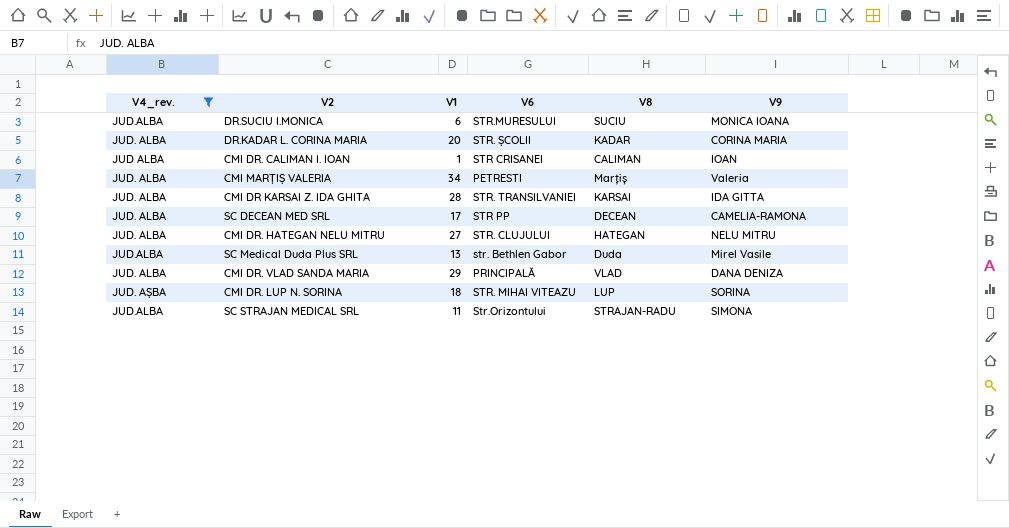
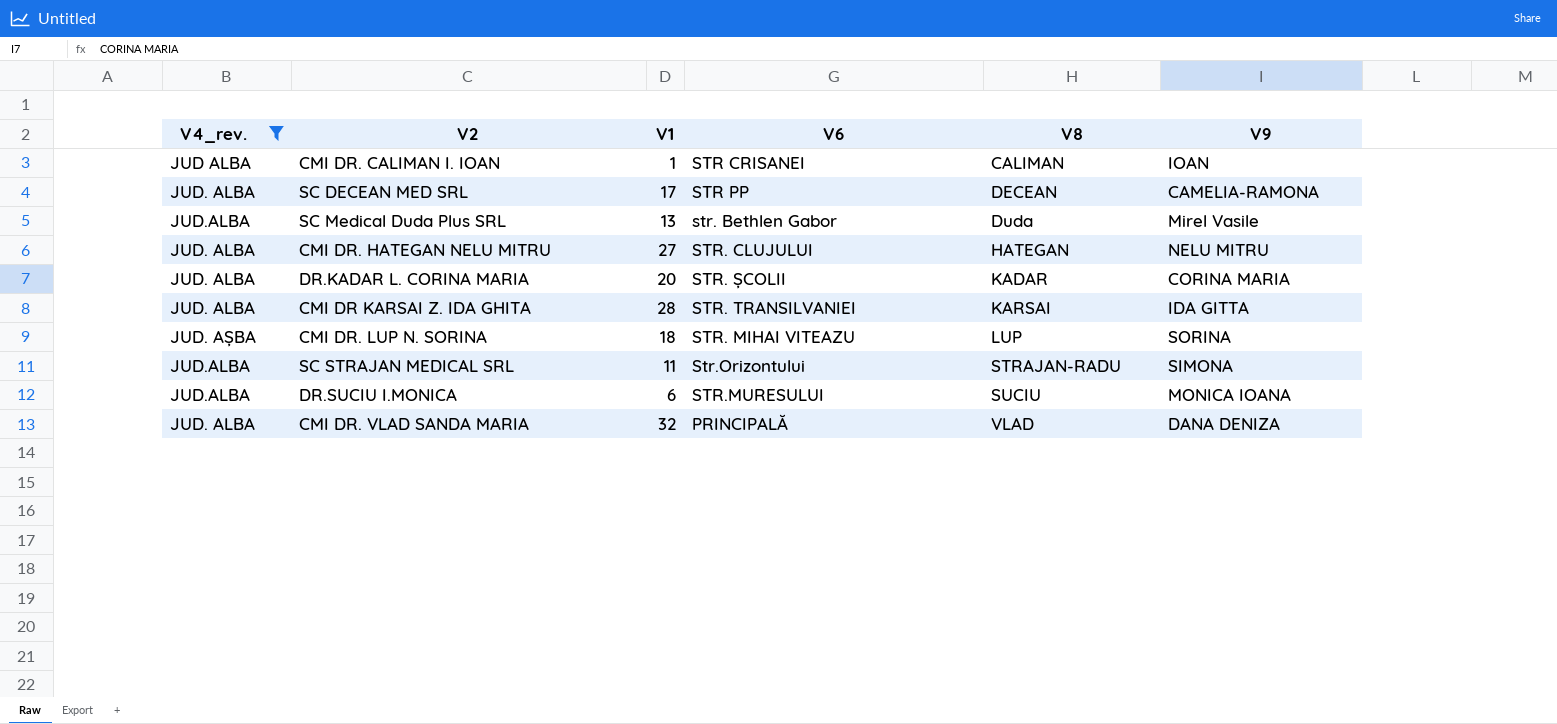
row order: none -> V8 ascending
row CMI MARȚIȘ VALERIA: JUD. ALBA | 34 | PETRESTI | Marțiș | Valeria -> none
CMI DR. VLAD SANDA MARIA | V1: 29 -> 32

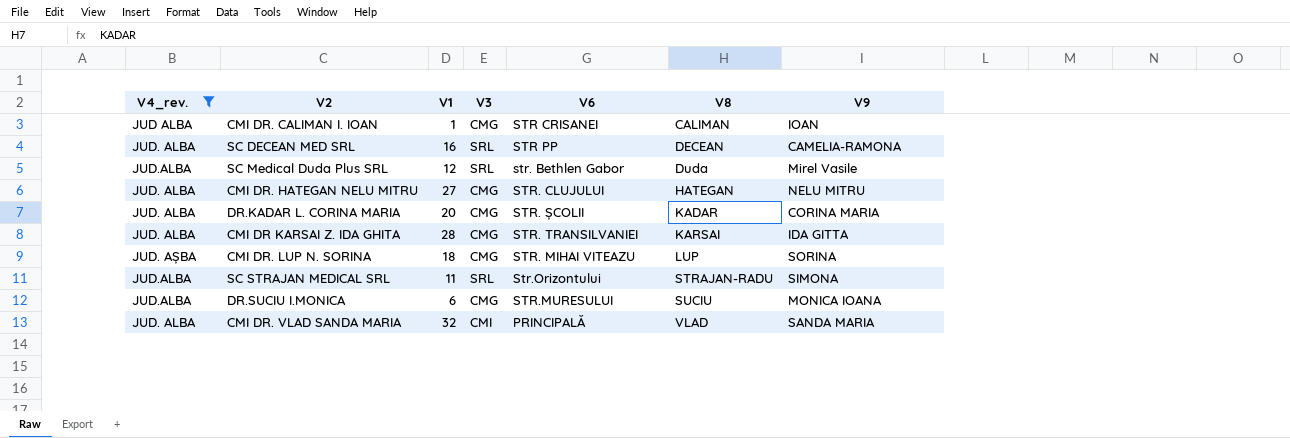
column V3 | position: none -> 4
SC DECEAN MED SRL | V1: 17 -> 16
SC Medical Duda Plus SRL | V1: 13 -> 12
CMI DR. VLAD SANDA MARIA | V9: DANA DENIZA -> SANDA MARIA

